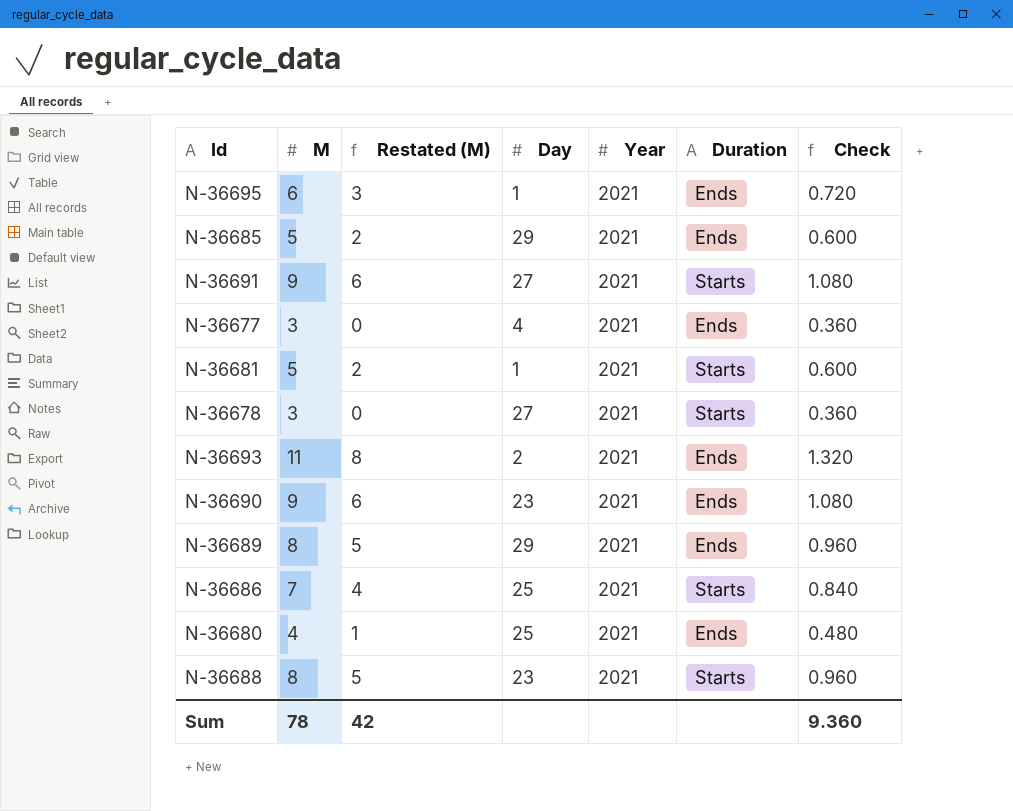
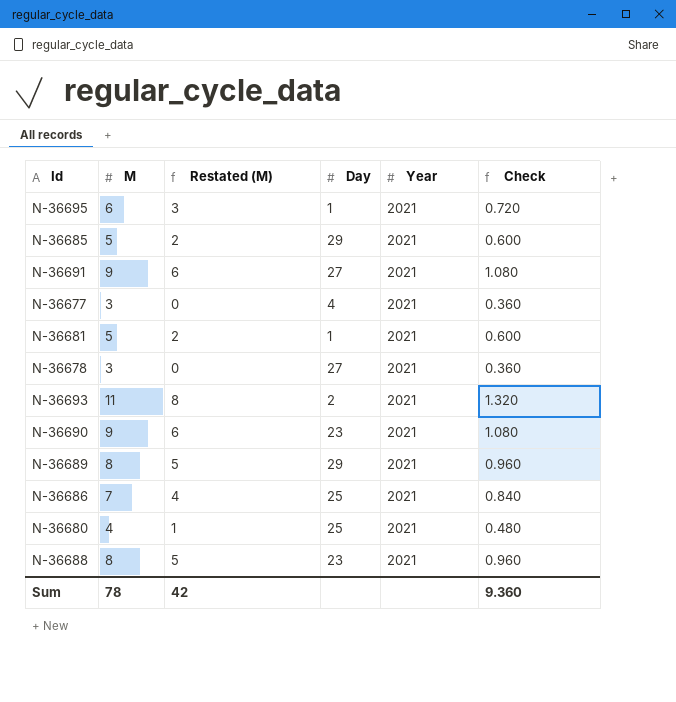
column Duration | position: 6 -> none

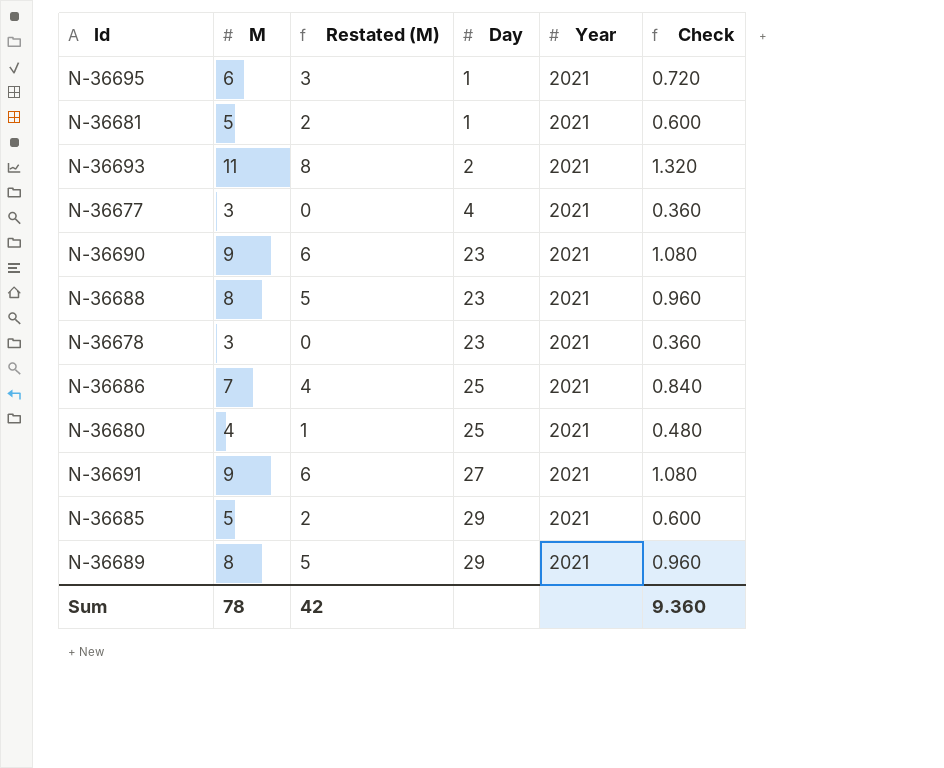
row order: none -> Day ascending
N-36678 | Day: 27 -> 23

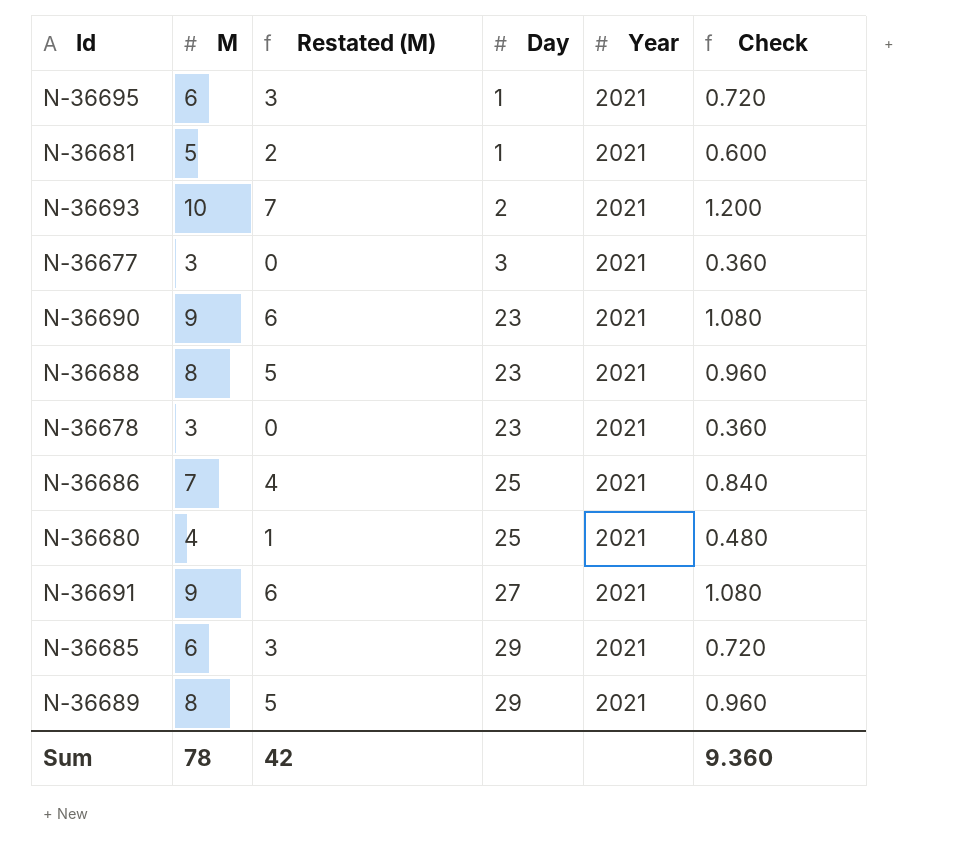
N-36693 | M: 11 -> 10
N-36693 | Restated (M): 8 -> 7
N-36693 | Check: 1.320 -> 1.200
N-36677 | Day: 4 -> 3
N-36685 | M: 5 -> 6
N-36685 | Restated (M): 2 -> 3
N-36685 | Check: 0.600 -> 0.720

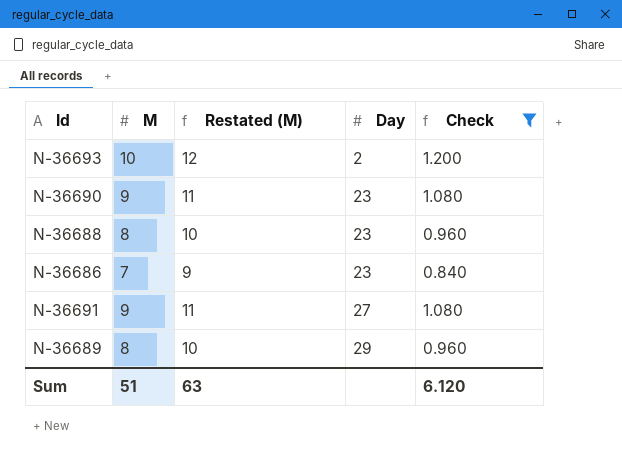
filter: none -> Check >= 0.840
column Year | position: 5 -> none
column Restated (M) | formula: [M] - 3 -> [M] + 2
N-36686 | Day: 25 -> 23
Sum | M: 78 -> 51
Sum | Restated (M): 42 -> 63
Sum | Check: 9.360 -> 6.120

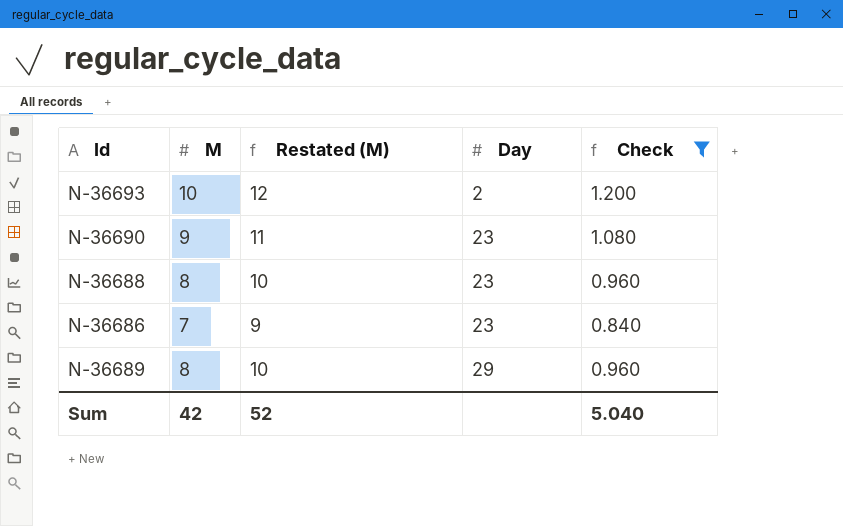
row N-36691: 9 | 11 | 27 | 1.080 -> none
Sum | M: 51 -> 42
Sum | Restated (M): 63 -> 52
Sum | Check: 6.120 -> 5.040

